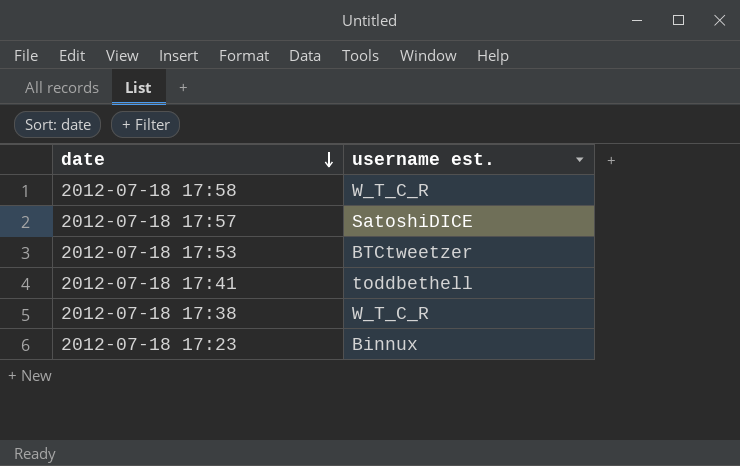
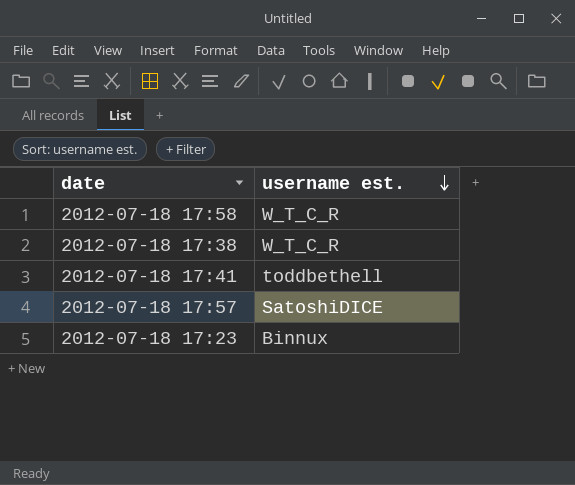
row order: date descending -> username est. descending
row 2012-07-18 17:53: BTCtweetzer -> none

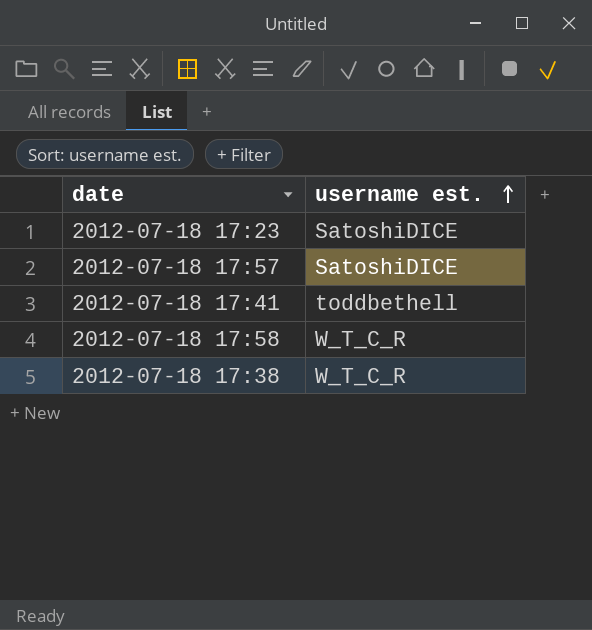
row order: username est. descending -> username est. ascending
2012-07-18 17:23 | username est.: Binnux -> SatoshiDICE

